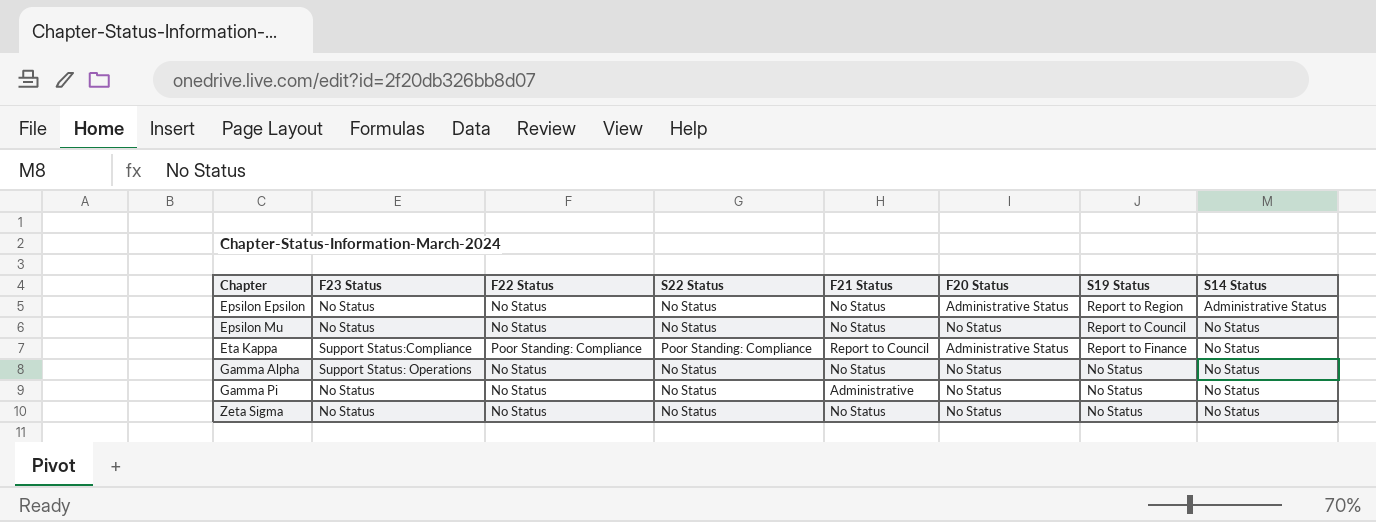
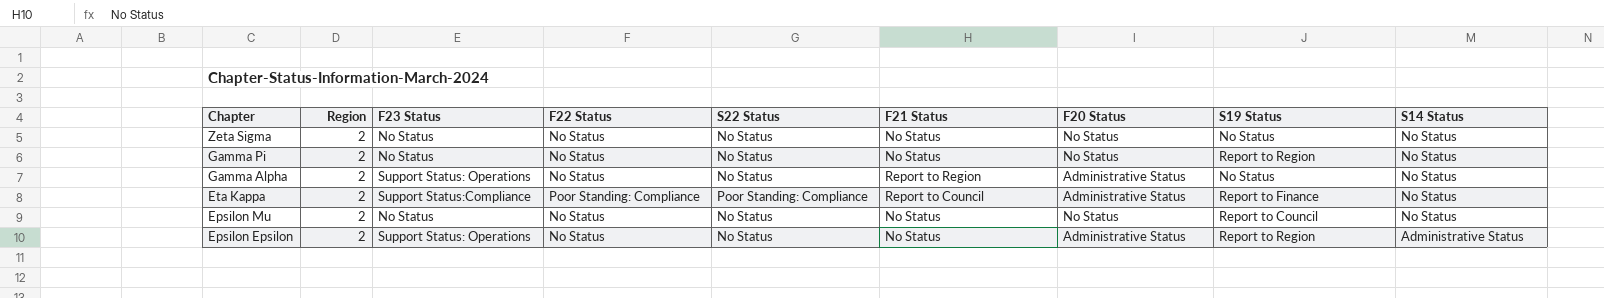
row order: Chapter ascending -> Chapter descending
column Region | position: none -> 2
Gamma Pi | F21 Status: Administrative -> No Status
Gamma Pi | S19 Status: No Status -> Report to Region
Gamma Alpha | F21 Status: No Status -> Report to Region
Gamma Alpha | F20 Status: No Status -> Administrative Status
Epsilon Epsilon | F23 Status: No Status -> Support Status: Operations

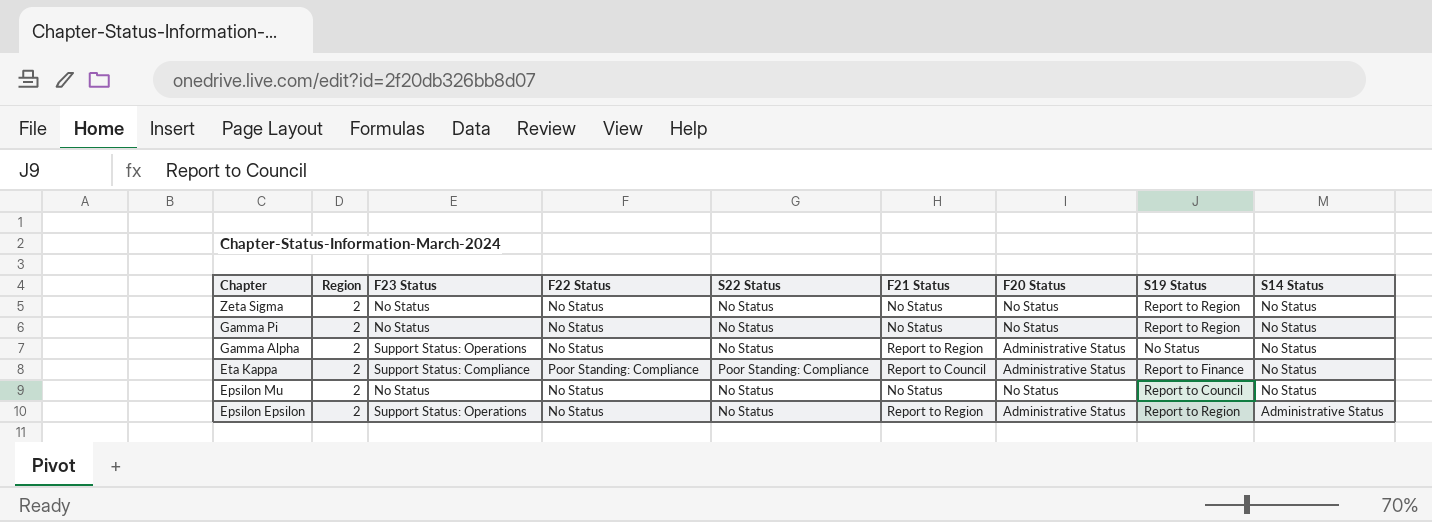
Zeta Sigma | S19 Status: No Status -> Report to Region
Eta Kappa | F23 Status: Support Status:Compliance -> Support Status: Compliance
Epsilon Epsilon | F21 Status: No Status -> Report to Region

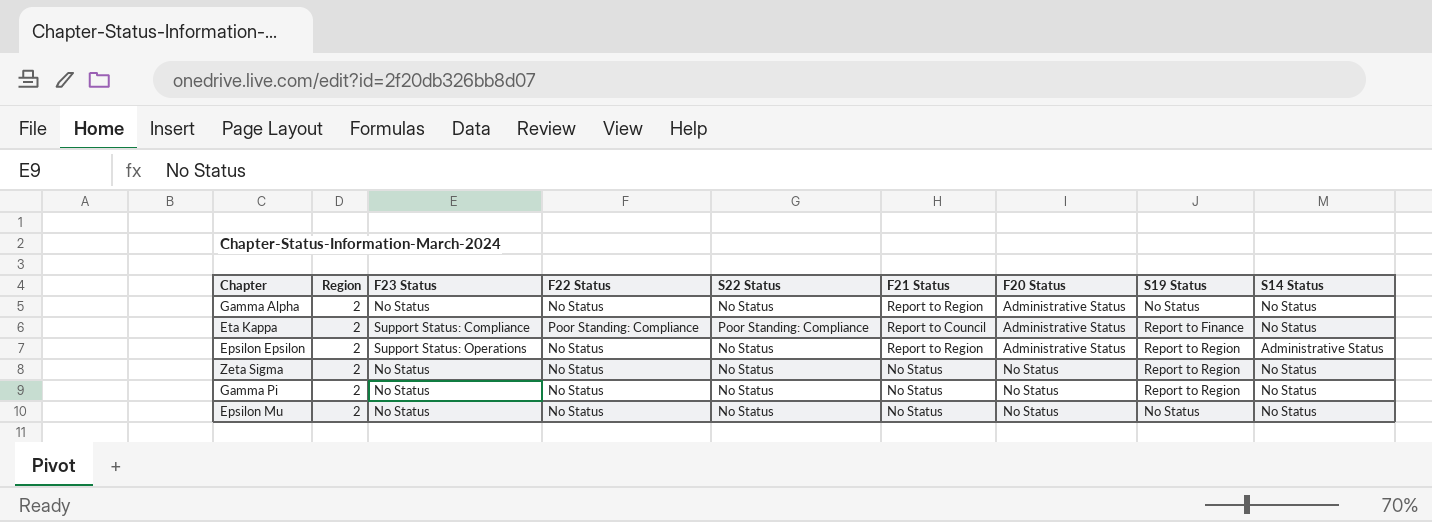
row order: Chapter descending -> F20 Status ascending
Gamma Alpha | F23 Status: Support Status: Operations -> No Status
Epsilon Mu | S19 Status: Report to Council -> No Status

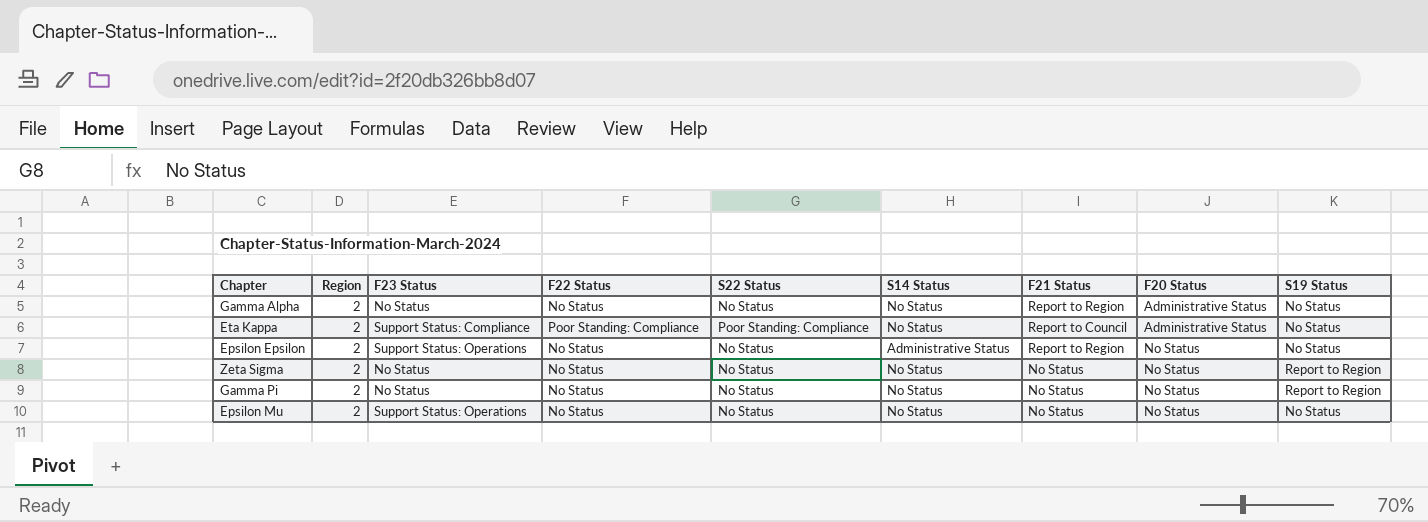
column S14 Status | position: 9 -> 6
Eta Kappa | S19 Status: Report to Finance -> No Status
Epsilon Epsilon | F20 Status: Administrative Status -> No Status
Epsilon Epsilon | S19 Status: Report to Region -> No Status
Epsilon Mu | F23 Status: No Status -> Support Status: Operations

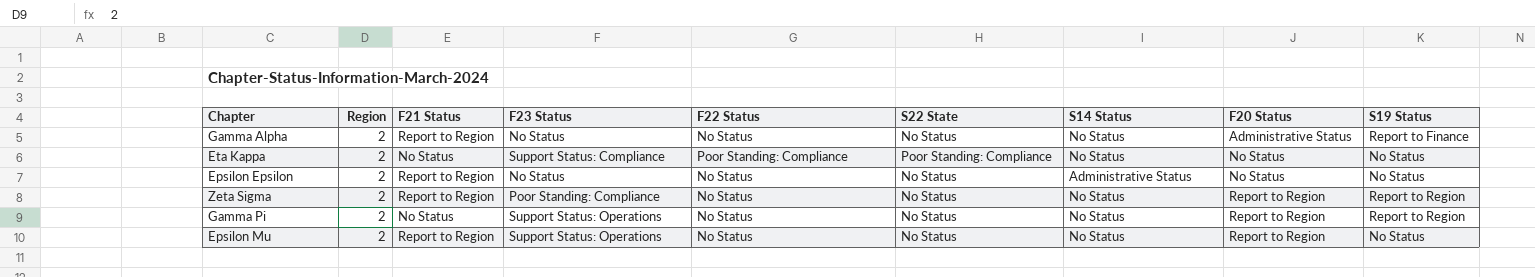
column F21 Status | position: 7 -> 3
column name: S22 Status -> S22 State
Gamma Alpha | S19 Status: No Status -> Report to Finance
Eta Kappa | F21 Status: Report to Council -> No Status
Eta Kappa | F20 Status: Administrative Status -> No Status
Epsilon Epsilon | F23 Status: Support Status: Operations -> No Status
Zeta Sigma | F21 Status: No Status -> Report to Region
Zeta Sigma | F23 Status: No Status -> Poor Standing: Compliance
Zeta Sigma | F20 Status: No Status -> Report to Region
Gamma Pi | F23 Status: No Status -> Support Status: Operations
Gamma Pi | F20 Status: No Status -> Report to Region
Epsilon Mu | F21 Status: No Status -> Report to Region
Epsilon Mu | F20 Status: No Status -> Report to Region

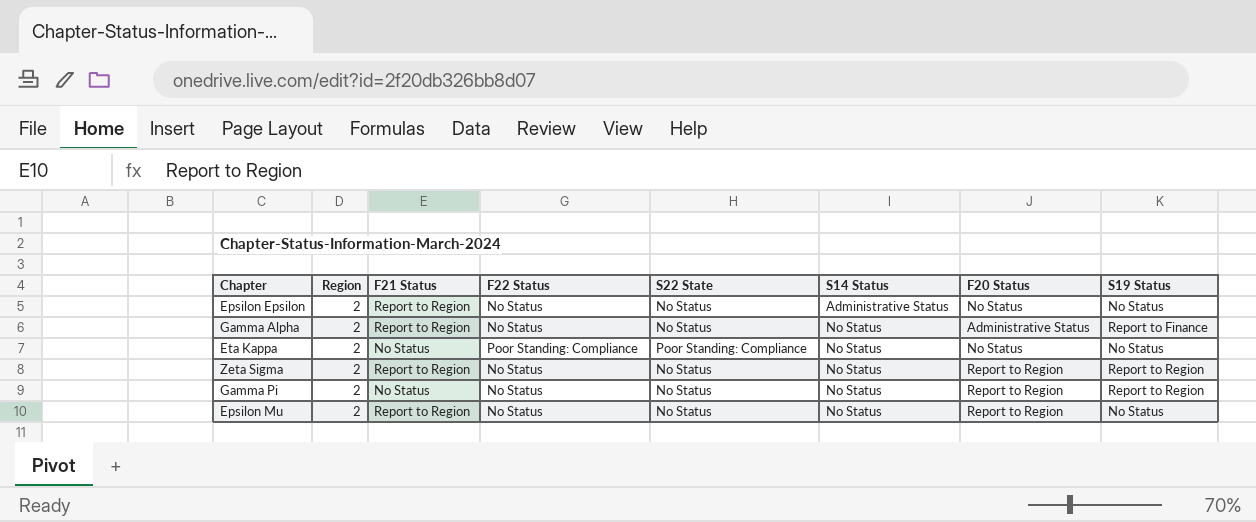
row order: F20 Status ascending -> S14 Status ascending
column F23 Status | position: 4 -> none

